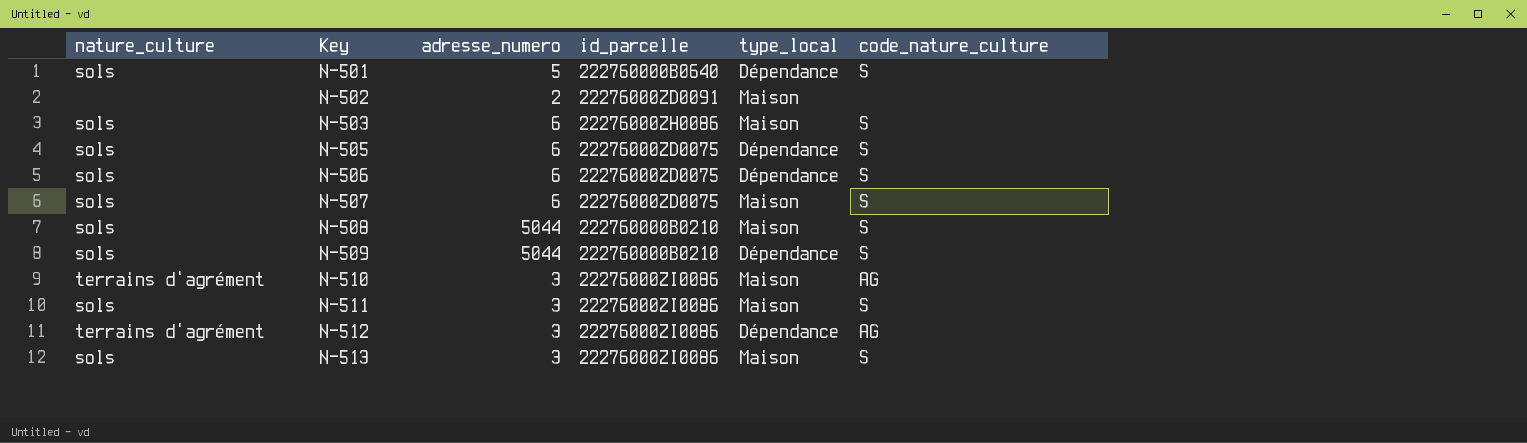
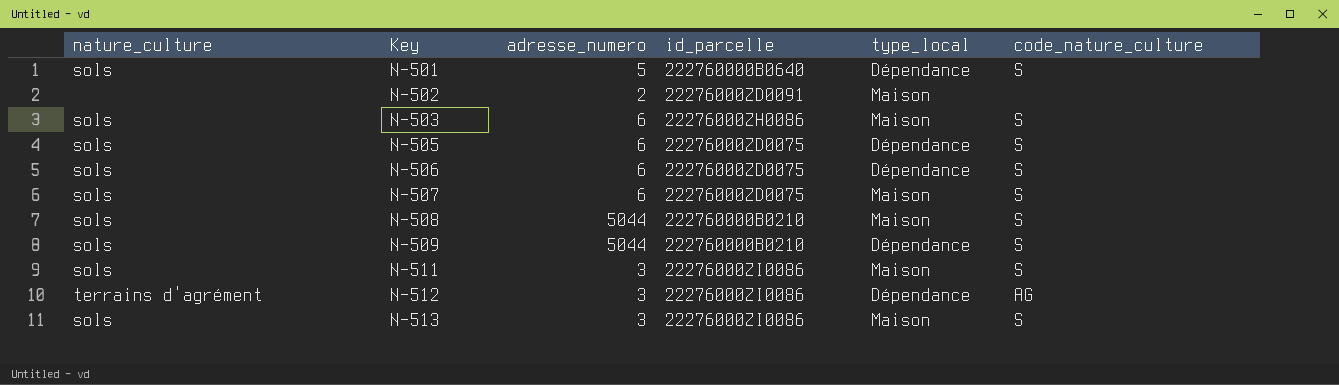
row N-510: terrains d'agrément | 3 | 22276000ZI0086 | Maison | AG -> none

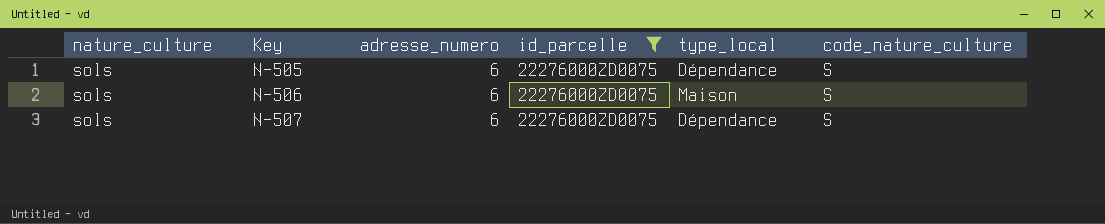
filter: none -> id_parcelle = 22276000ZD0075
N-506 | type_local: Dépendance -> Maison
N-507 | type_local: Maison -> Dépendance

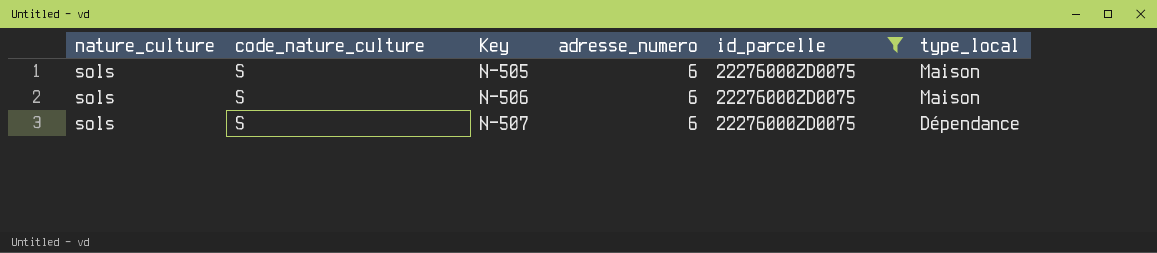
column code_nature_culture | position: 6 -> 2
N-505 | type_local: Dépendance -> Maison

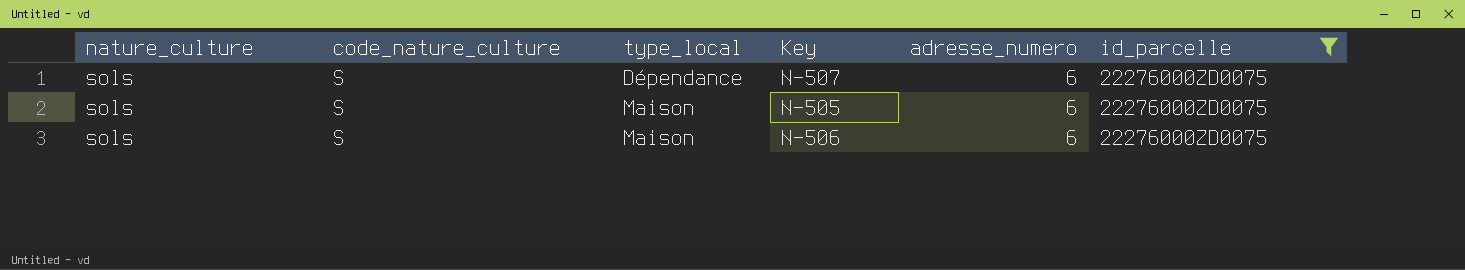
row order: Key ascending -> type_local ascending
column type_local | position: 6 -> 3

